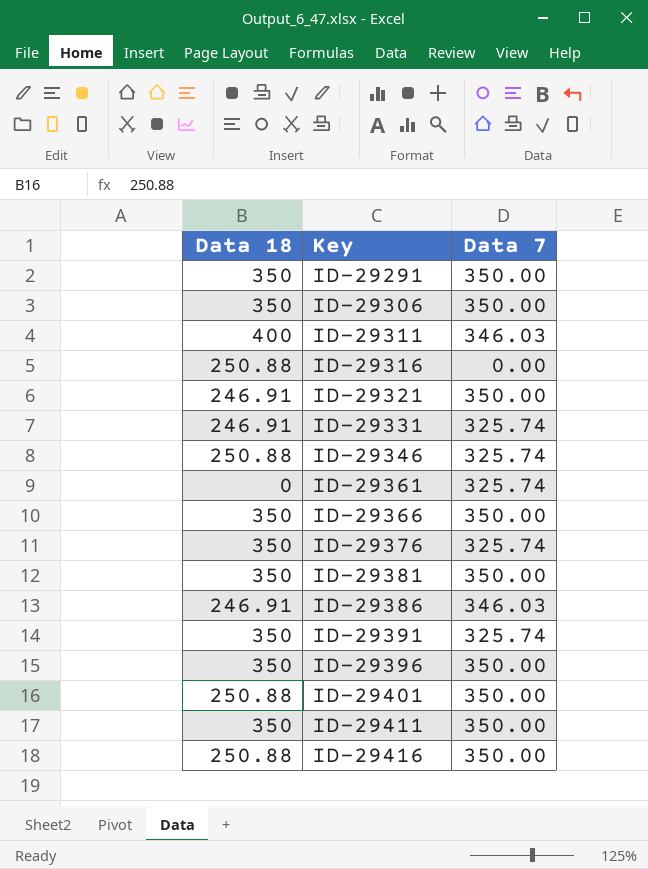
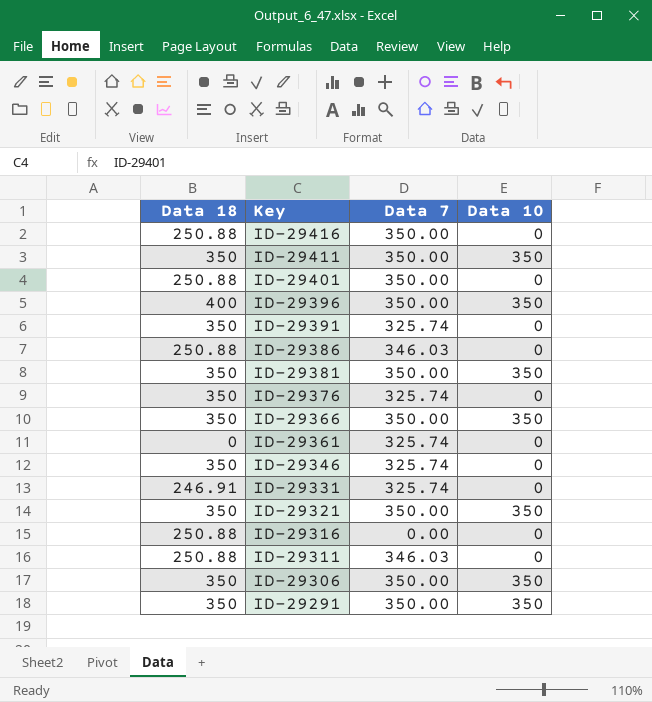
row order: Key ascending -> Key descending
column Data 10 | position: none -> 4
ID-29396 | Data 18: 350 -> 400
ID-29386 | Data 18: 246.91 -> 250.88
ID-29346 | Data 18: 250.88 -> 350
ID-29321 | Data 18: 246.91 -> 350
ID-29311 | Data 18: 400 -> 250.88

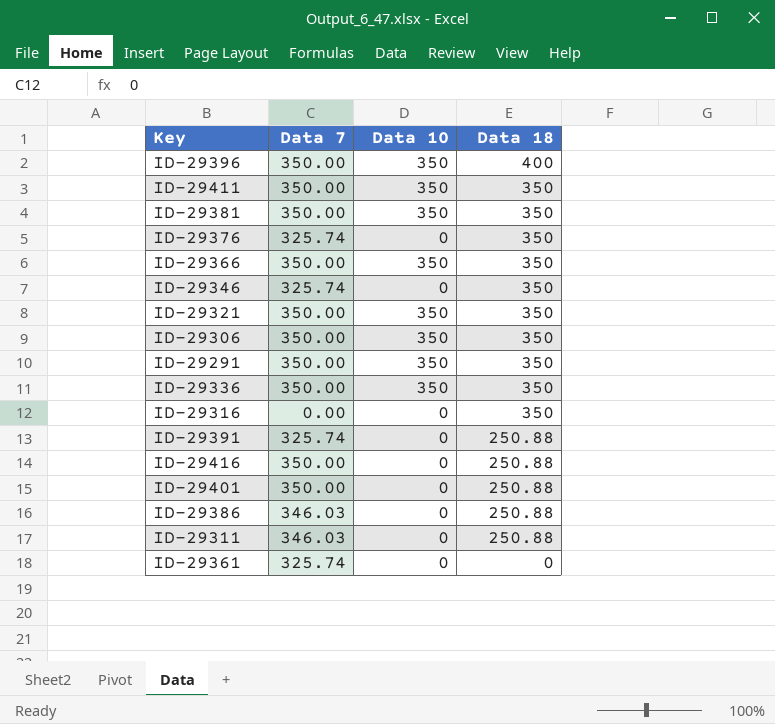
row order: Key descending -> Data 18 descending
column Data 18 | position: 1 -> 4
row ID-29331: 246.91 | 325.74 | 0 -> none
row ID-29336: none -> 350.00 | 350 | 350
ID-29316 | Data 18: 250.88 -> 350
ID-29391 | Data 18: 350 -> 250.88

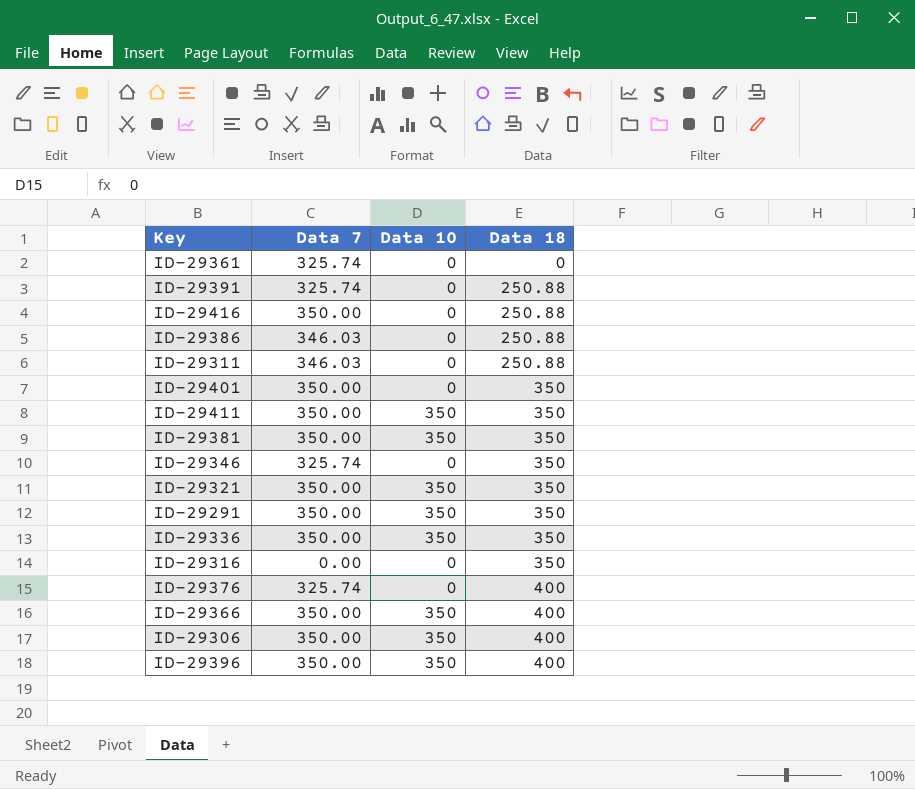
row order: Data 18 descending -> Data 18 ascending
ID-29401 | Data 18: 250.88 -> 350
ID-29376 | Data 18: 350 -> 400
ID-29366 | Data 18: 350 -> 400
ID-29306 | Data 18: 350 -> 400

